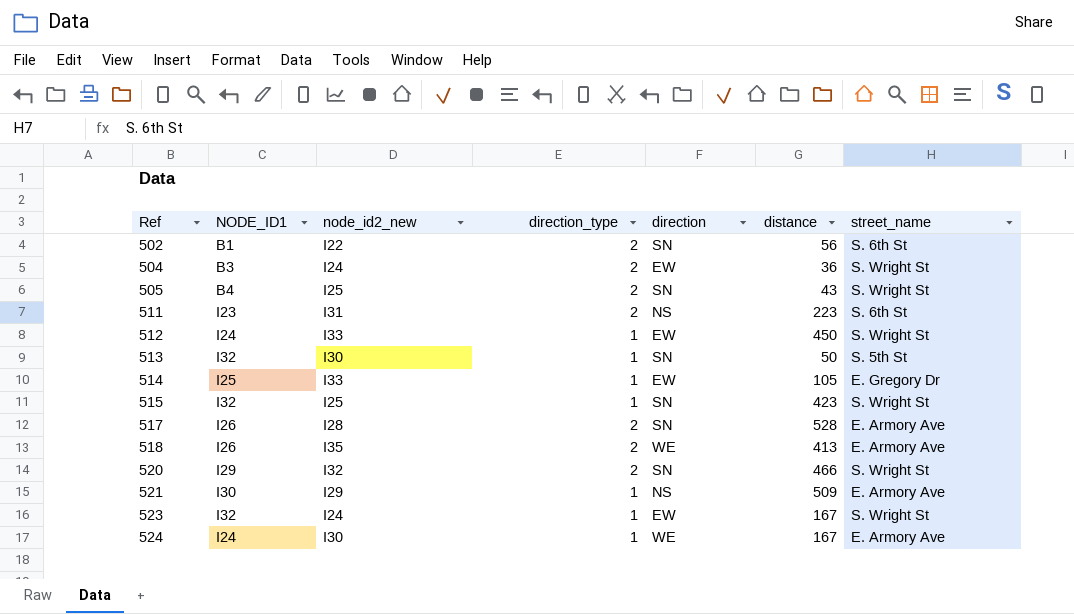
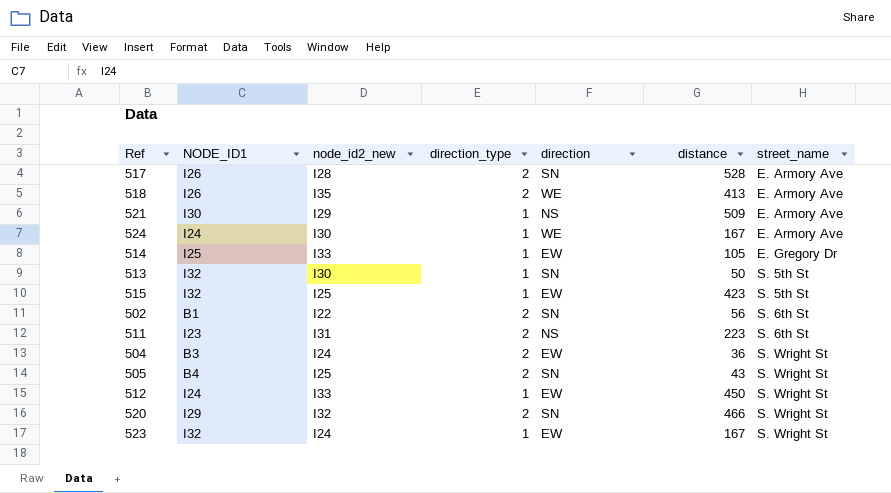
row order: Ref ascending -> street_name ascending
515 | direction: SN -> EW
515 | street_name: S. Wright St -> S. 5th St

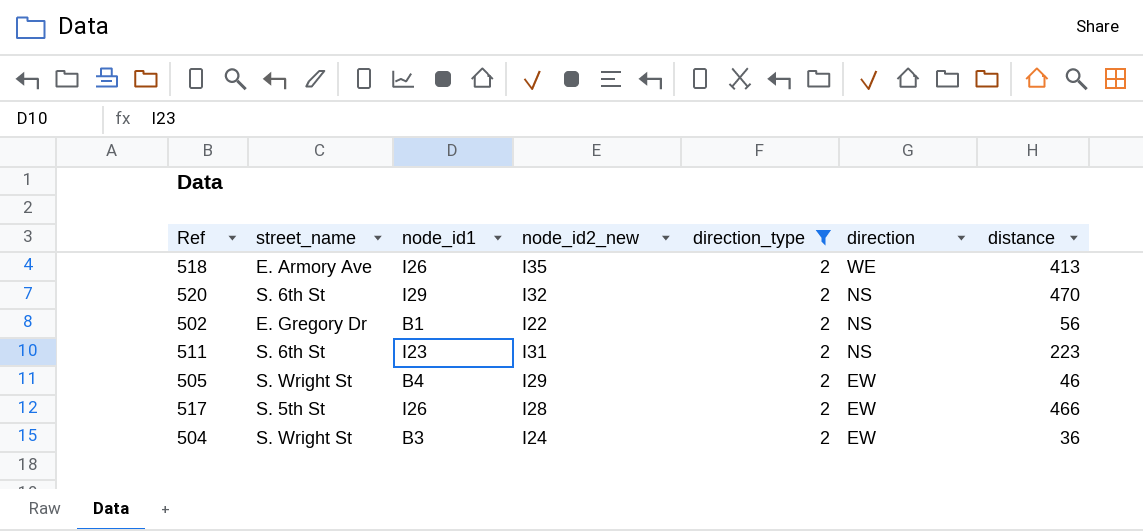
filter: none -> direction_type = 2
row order: street_name ascending -> direction descending
column street_name | position: 7 -> 2
column name: NODE_ID1 -> node_id1
520 | street_name: S. Wright St -> S. 6th St
520 | direction: SN -> NS
520 | distance: 466 -> 470
502 | street_name: S. 6th St -> E. Gregory Dr
502 | direction: SN -> NS
505 | node_id2_new: I25 -> I29
505 | direction: SN -> EW
505 | distance: 43 -> 46
517 | street_name: E. Armory Ave -> S. 5th St
517 | direction: SN -> EW
517 | distance: 528 -> 466

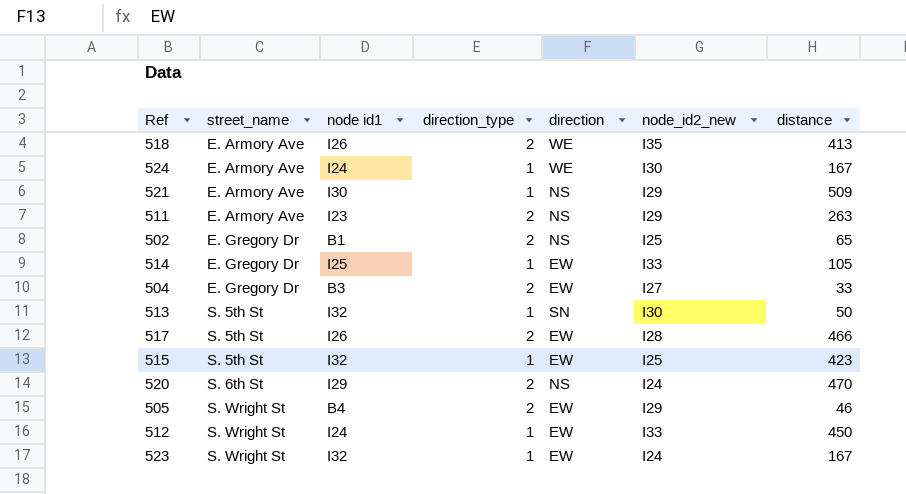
filter: direction_type = 2 -> none
row order: direction descending -> street_name ascending
column name: node_id1 -> node id1
column node_id2_new | position: 4 -> 6
511 | street_name: S. 6th St -> E. Armory Ave
511 | node_id2_new: I31 -> I29
511 | distance: 223 -> 263
502 | node_id2_new: I22 -> I25
502 | distance: 56 -> 65
504 | street_name: S. Wright St -> E. Gregory Dr
504 | node_id2_new: I24 -> I27
504 | distance: 36 -> 33
520 | node_id2_new: I32 -> I24

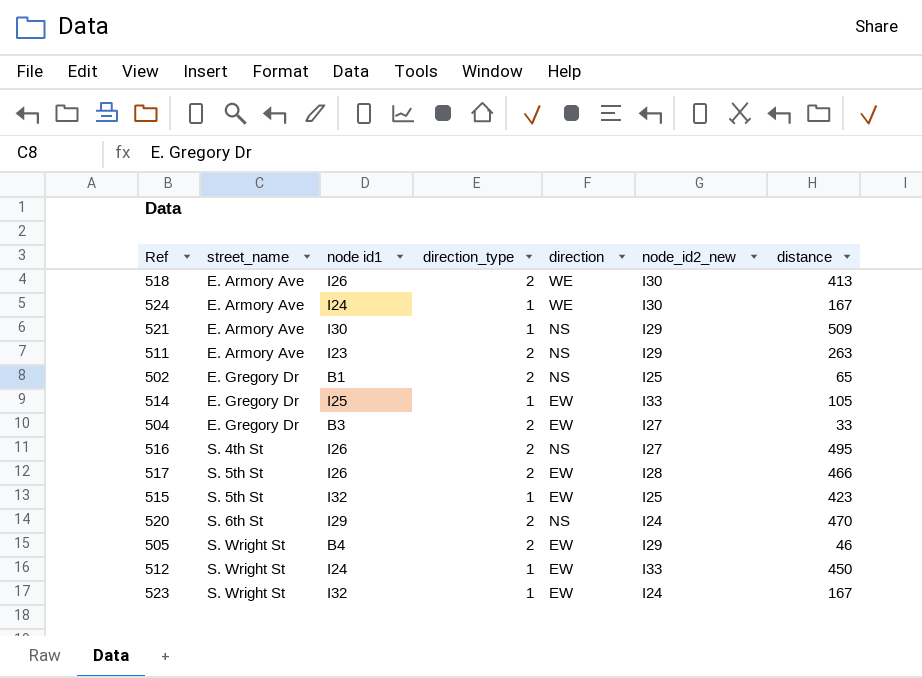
row 513: S. 5th St | I32 | 1 | SN | I30 | 50 -> none
518 | node_id2_new: I35 -> I30
row 516: none -> S. 4th St | I26 | 2 | NS | I27 | 495

